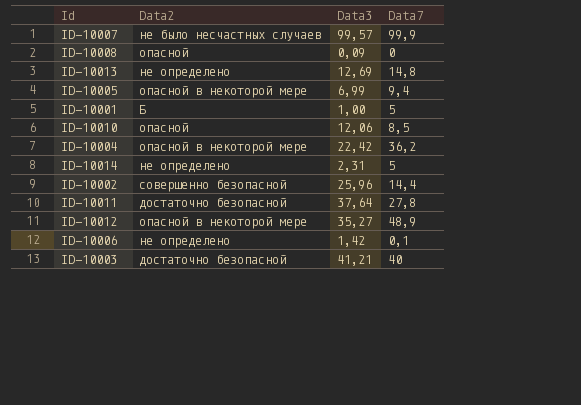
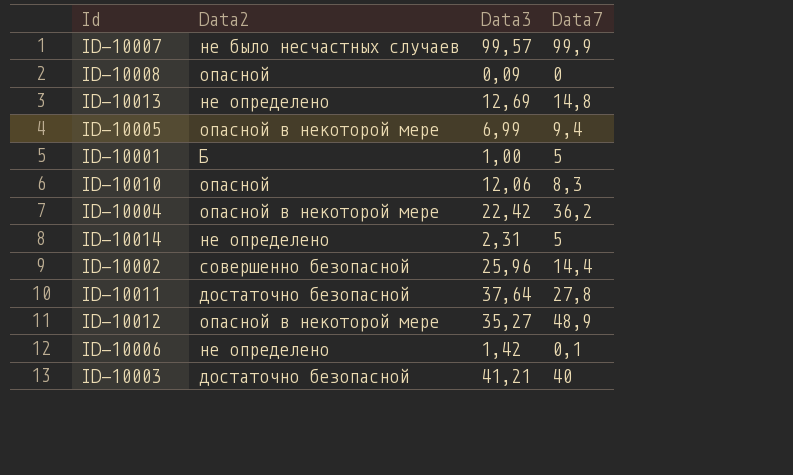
ID-10010 | Data7: 8,5 -> 8,3

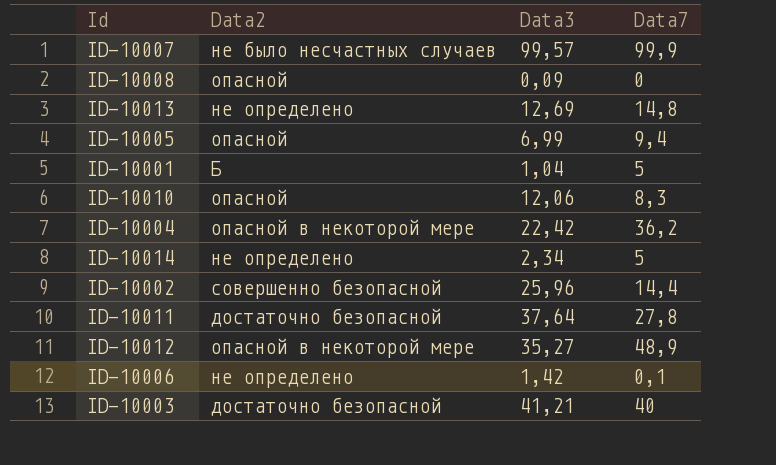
ID-10005 | Data2: опасной в некоторой мере -> опасной
ID-10001 | Data3: 1,00 -> 1,04
ID-10014 | Data3: 2,31 -> 2,34

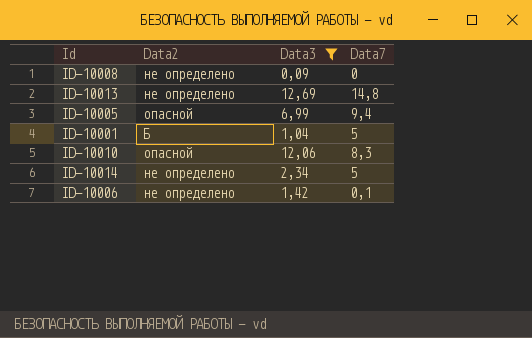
filter: none -> Data3 <= 12,69
ID-10008 | Data2: опасной -> не определено

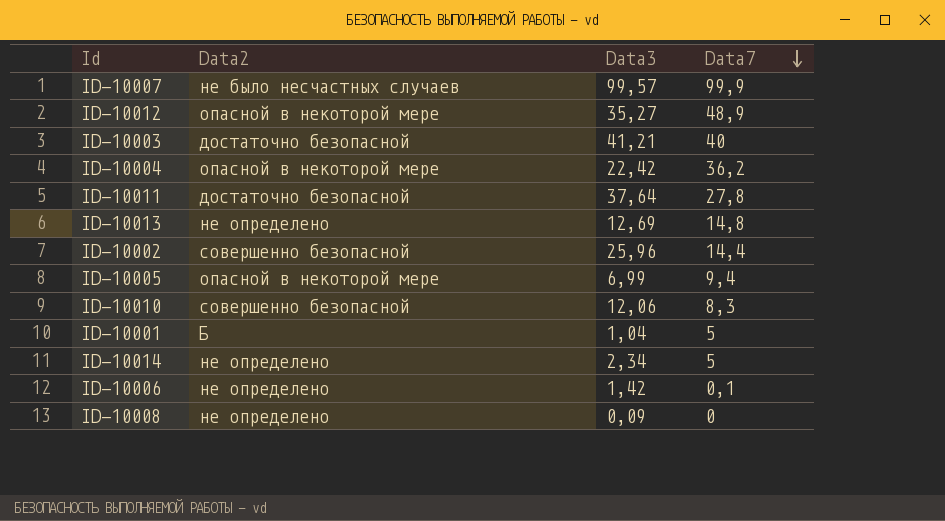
filter: Data3 <= 12,69 -> none
row order: none -> Data7 descending
ID-10005 | Data2: опасной -> опасной в некоторой мере
ID-10010 | Data2: опасной -> совершенно безопасной

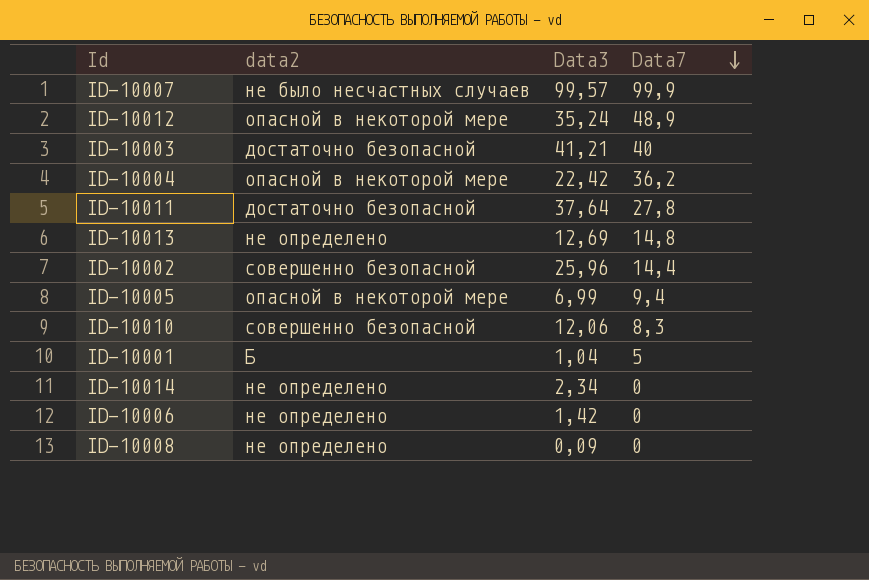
column name: Data2 -> data2
ID-10012 | Data3: 35,27 -> 35,24
ID-10014 | Data7: 5 -> 0
ID-10006 | Data7: 0,1 -> 0

